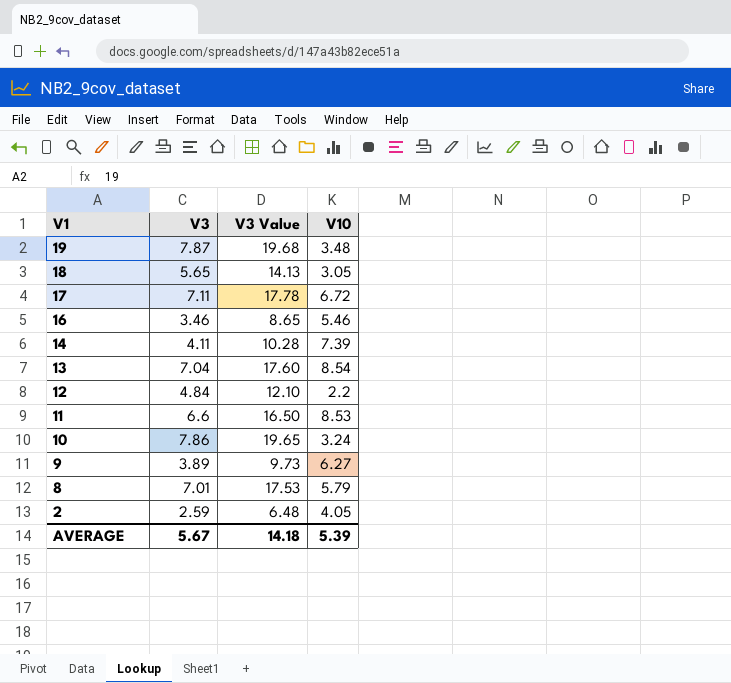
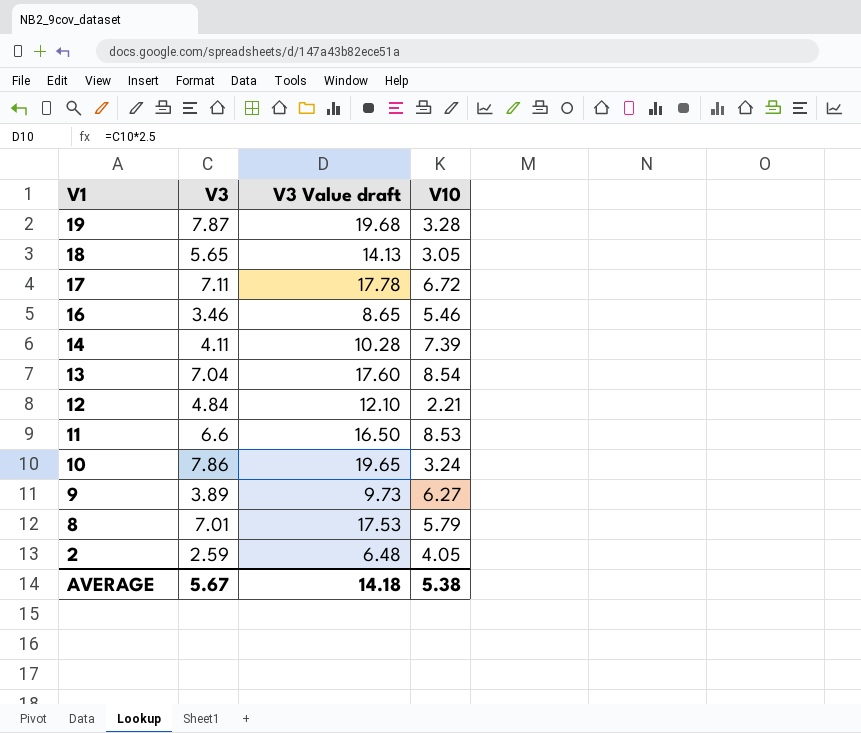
column name: V3 Value -> V3 Value draft
19 | V10: 3.48 -> 3.28
12 | V10: 2.2 -> 2.21
AVERAGE | V10: 5.39 -> 5.38

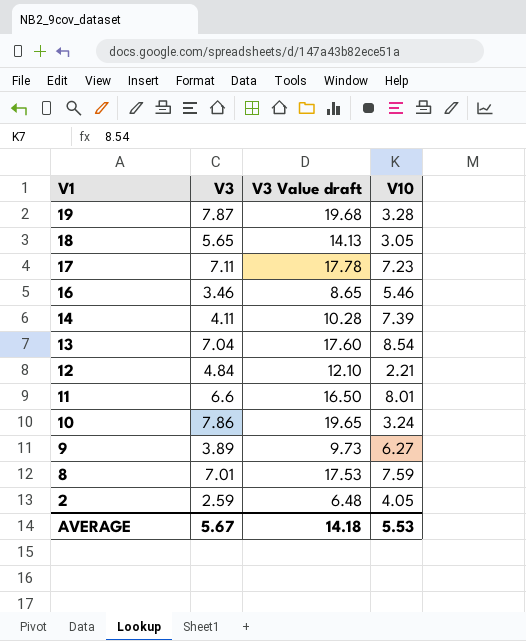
17 | V10: 6.72 -> 7.23
11 | V10: 8.53 -> 8.01
8 | V10: 5.79 -> 7.59
AVERAGE | V10: 5.38 -> 5.53

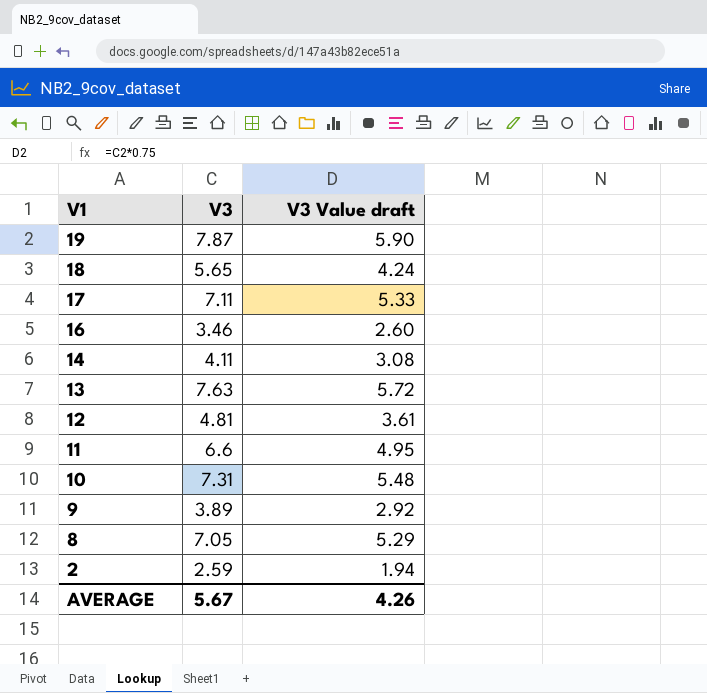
column V10 | position: 4 -> none
column V3 Value draft | formula: [V3] * 2.5 -> [V3] * 0.75
13 | V3: 7.04 -> 7.63
12 | V3: 4.84 -> 4.81
10 | V3: 7.86 -> 7.31
8 | V3: 7.01 -> 7.05
AVERAGE | V3 Value draft: 14.18 -> 4.26

